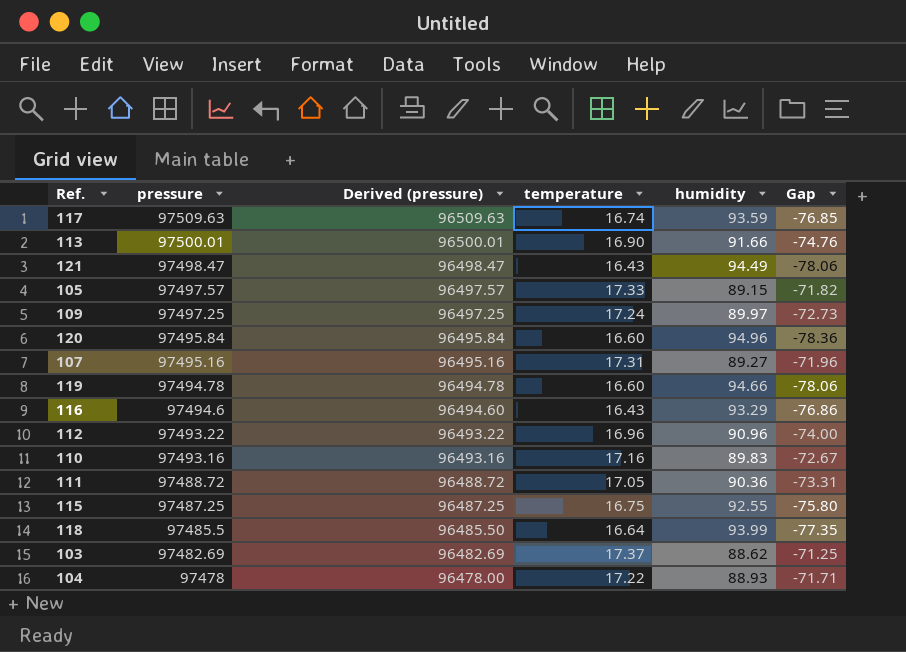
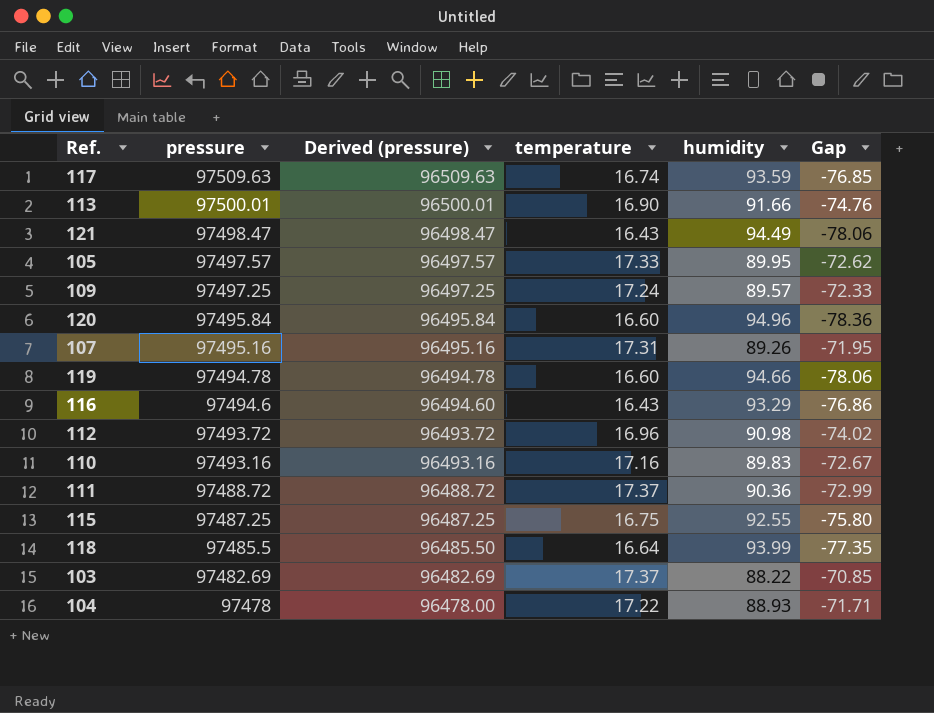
105 | humidity: 89.15 -> 89.95
105 | Gap: -71.82 -> -72.62
109 | humidity: 89.97 -> 89.57
109 | Gap: -72.73 -> -72.33
107 | humidity: 89.27 -> 89.26
107 | Gap: -71.96 -> -71.95
112 | pressure: 97493.22 -> 97493.72
112 | Derived (pressure): 96493.22 -> 96493.72
112 | humidity: 90.96 -> 90.98
112 | Gap: -74.00 -> -74.02
111 | temperature: 17.05 -> 17.37
111 | Gap: -73.31 -> -72.99
103 | humidity: 88.62 -> 88.22
103 | Gap: -71.25 -> -70.85

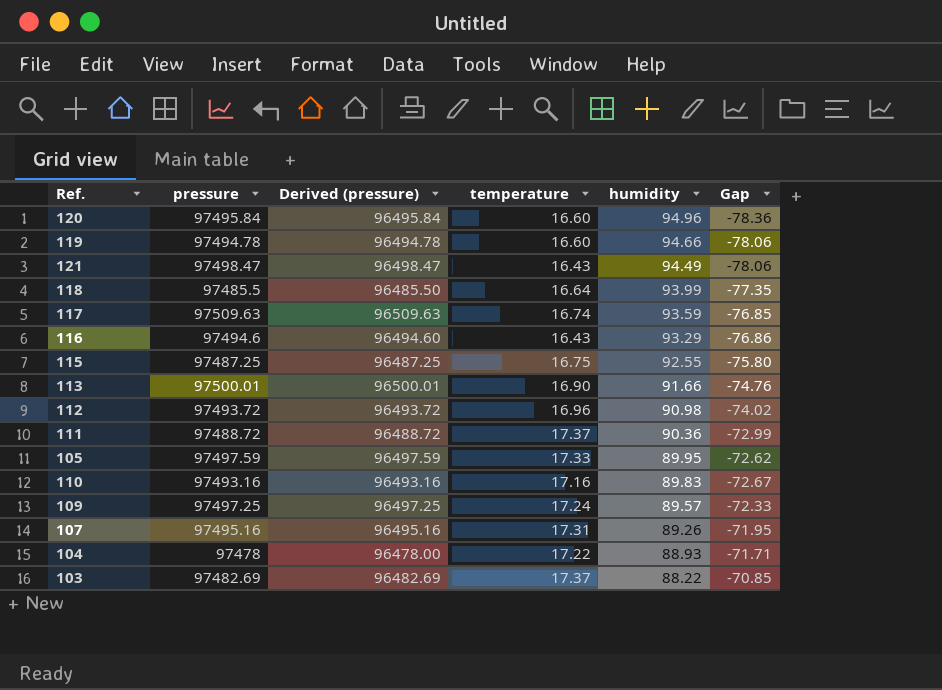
row order: pressure descending -> humidity descending
105 | pressure: 97497.57 -> 97497.59
105 | Derived (pressure): 96497.57 -> 96497.59

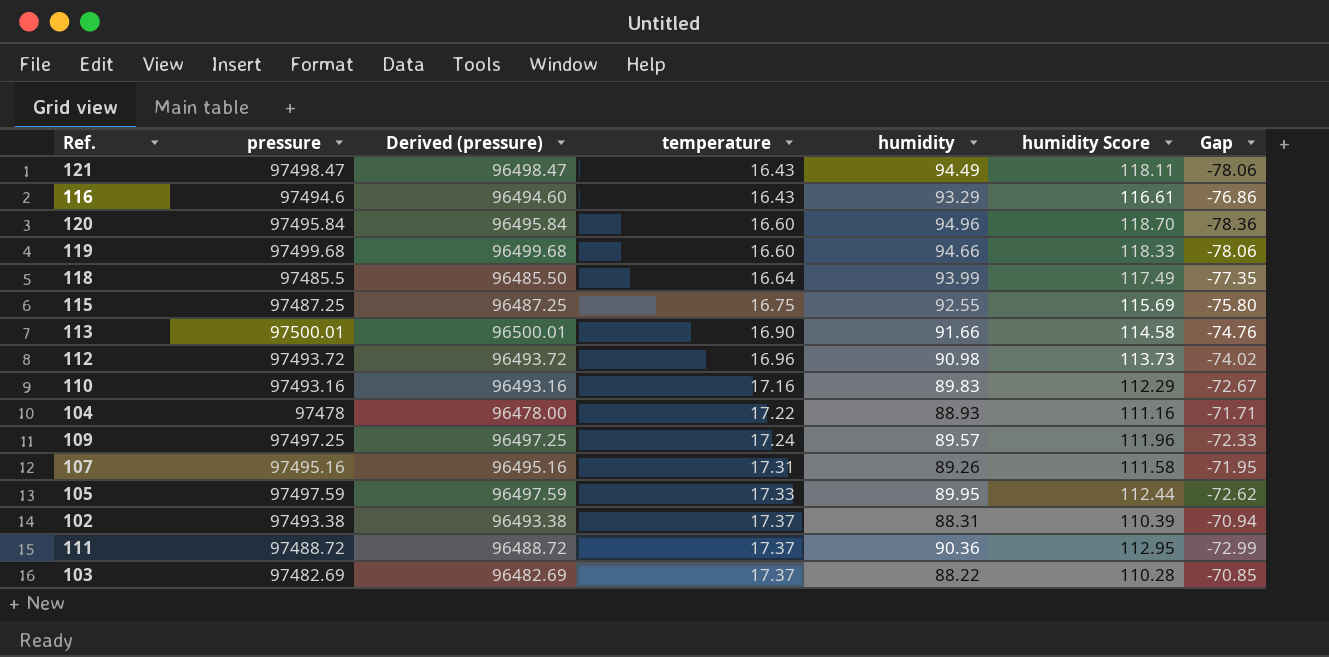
row order: humidity descending -> temperature ascending
column humidity Score | formula: none -> [humidity] * 1.25
row 117: 97509.63 | 96509.63 | 16.74 | 93.59 | -76.85 -> none
119 | pressure: 97494.78 -> 97499.68
119 | Derived (pressure): 96494.78 -> 96499.68
row 102: none -> 97493.38 | 96493.38 | 17.37 | 88.31 | 110.39 | -70.94

